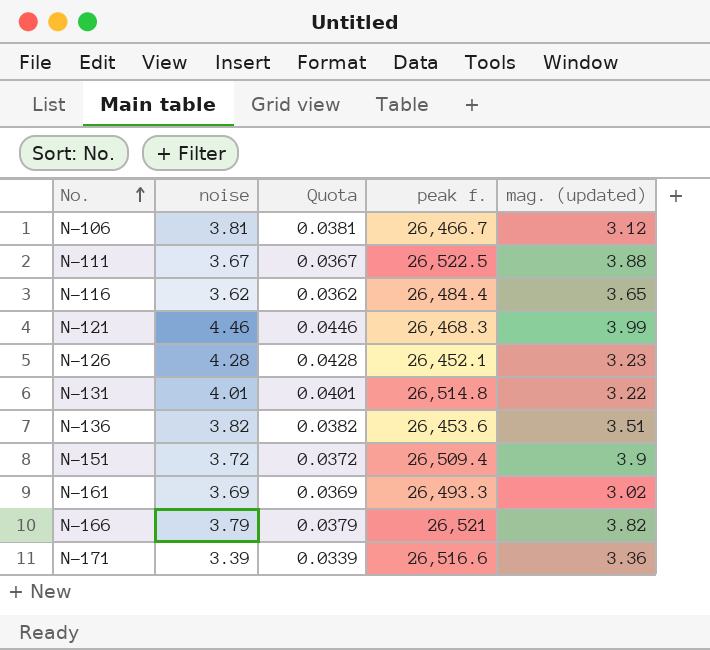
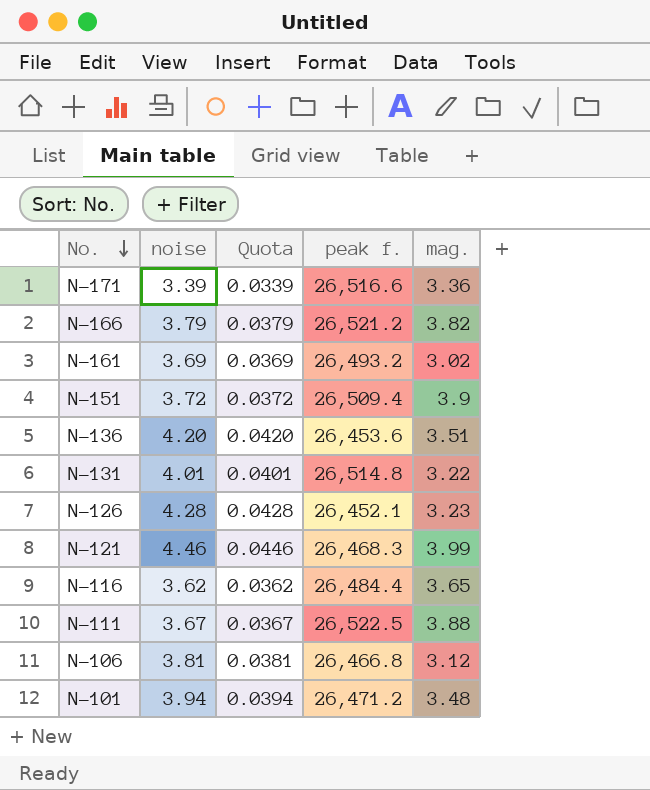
row order: No. ascending -> No. descending
column name: mag. (updated) -> mag.
N-166 | peak f.: 26,521 -> 26,521.2
N-161 | peak f.: 26,493.3 -> 26,493.2
N-136 | noise: 3.82 -> 4.20
N-136 | Quota: 0.0382 -> 0.0420
N-106 | peak f.: 26,466.7 -> 26,466.8
row N-101: none -> 3.94 | 0.0394 | 26,471.2 | 3.48

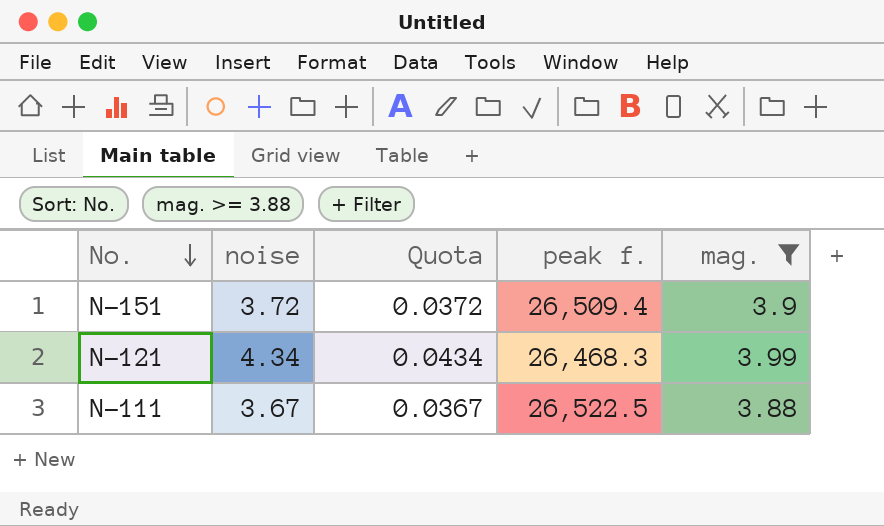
filter: none -> mag. >= 3.88
N-121 | noise: 4.46 -> 4.34
N-121 | Quota: 0.0446 -> 0.0434

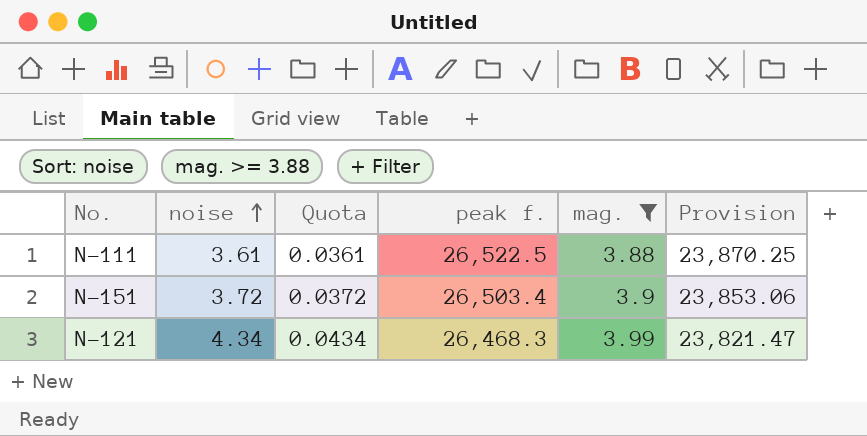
row order: No. descending -> noise ascending
column Provision | formula: none -> [peak f.] * 0.9
N-111 | noise: 3.67 -> 3.61
N-111 | Quota: 0.0367 -> 0.0361
N-151 | peak f.: 26,509.4 -> 26,503.4

